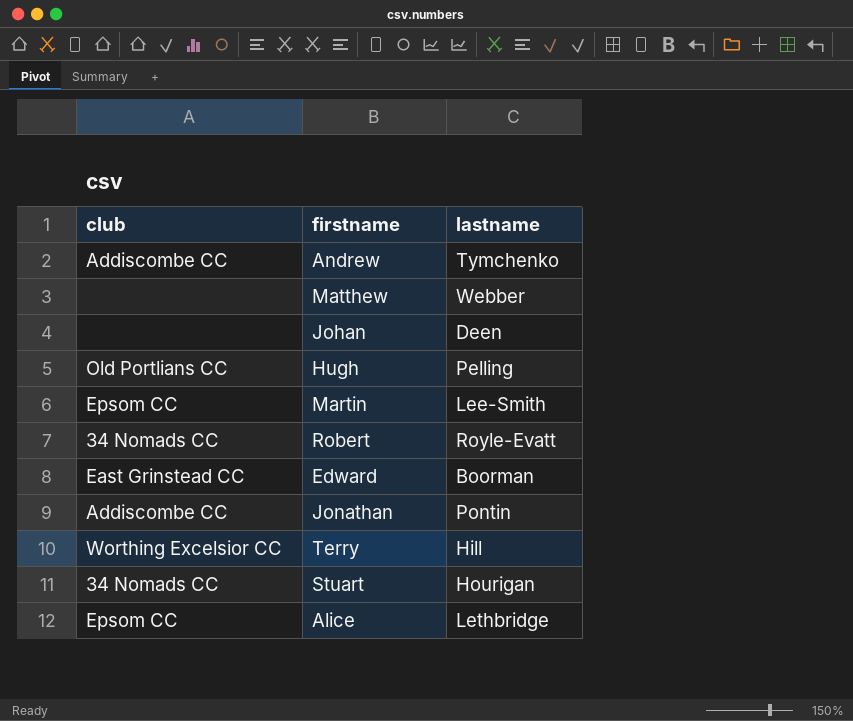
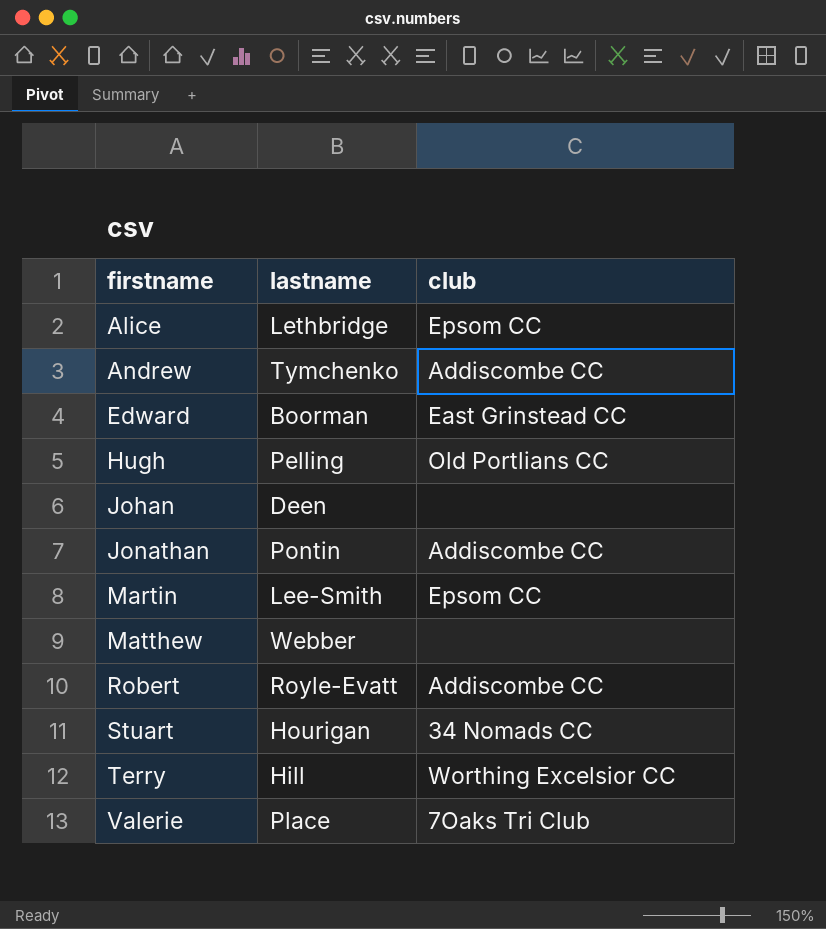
row order: none -> firstname ascending
column club | position: 1 -> 3
Robert | club: 34 Nomads CC -> Addiscombe CC
row Valerie: none -> Place | 7Oaks Tri Club

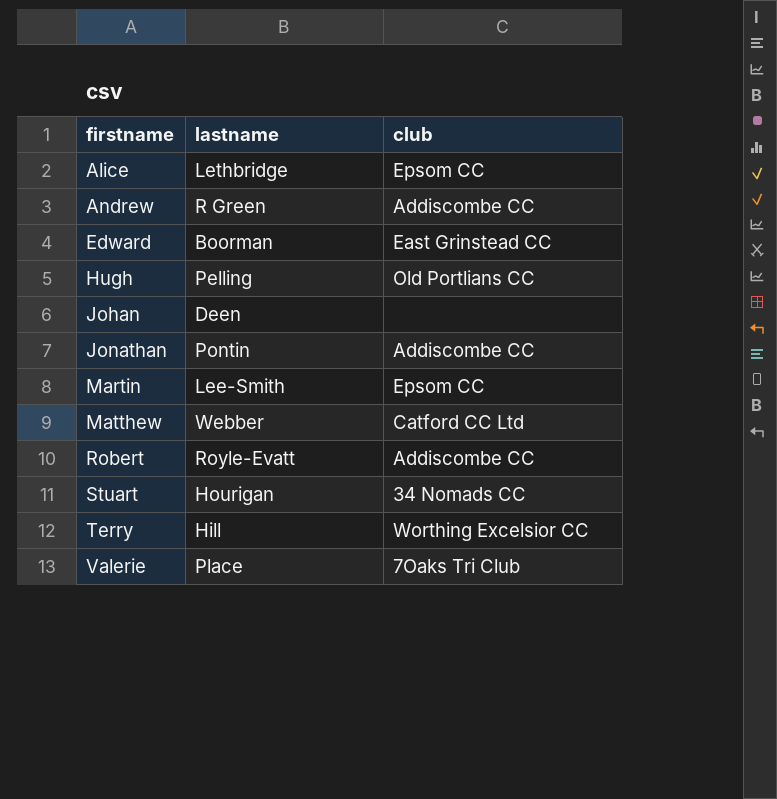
Andrew | lastname: Tymchenko -> R Green
Matthew | club: none -> Catford CC Ltd

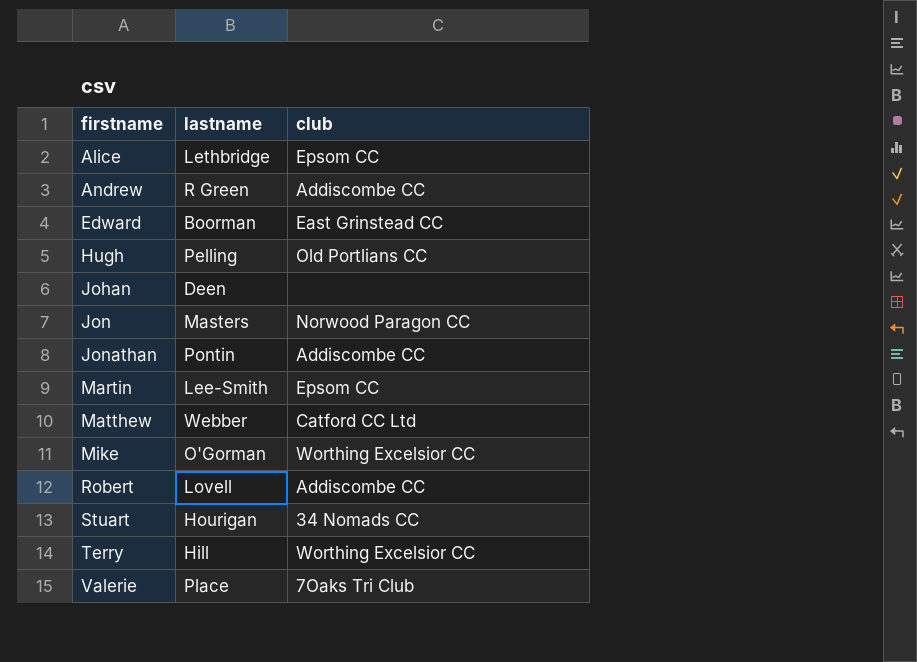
row Jon: none -> Masters | Norwood Paragon CC
row Mike: none -> O'Gorman | Worthing Excelsior CC
Robert | lastname: Royle-Evatt -> Lovell

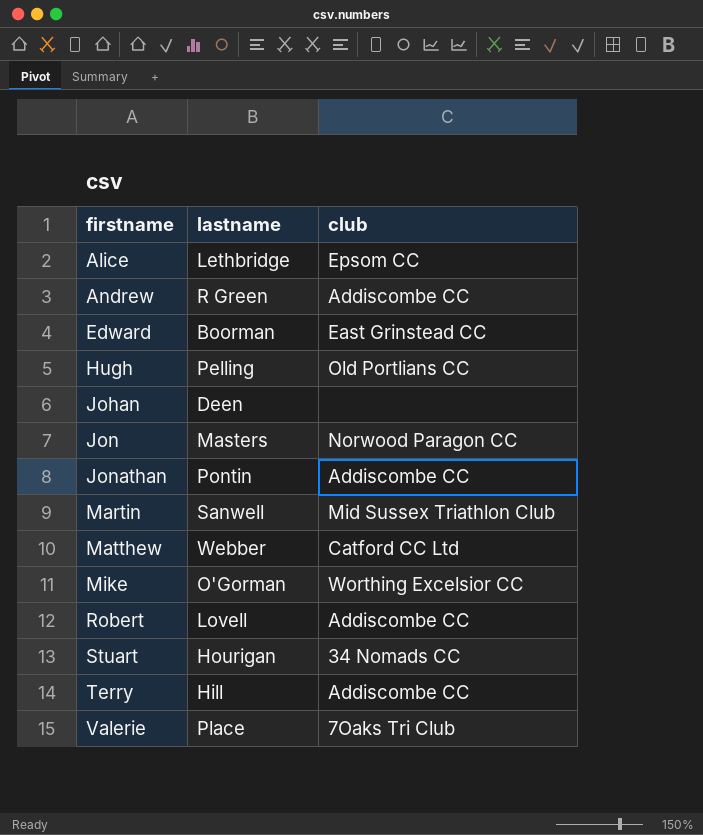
Martin | lastname: Lee-Smith -> Sanwell
Martin | club: Epsom CC -> Mid Sussex Triathlon Club
Terry | club: Worthing Excelsior CC -> Addiscombe CC

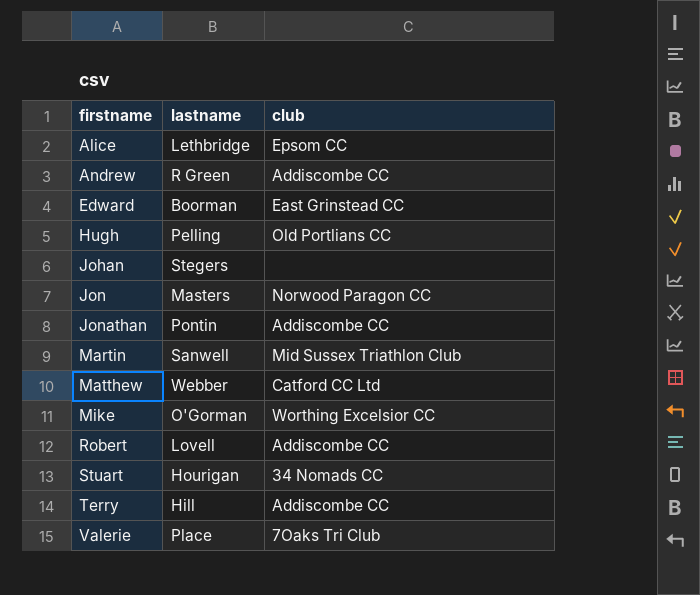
Johan | lastname: Deen -> Stegers

